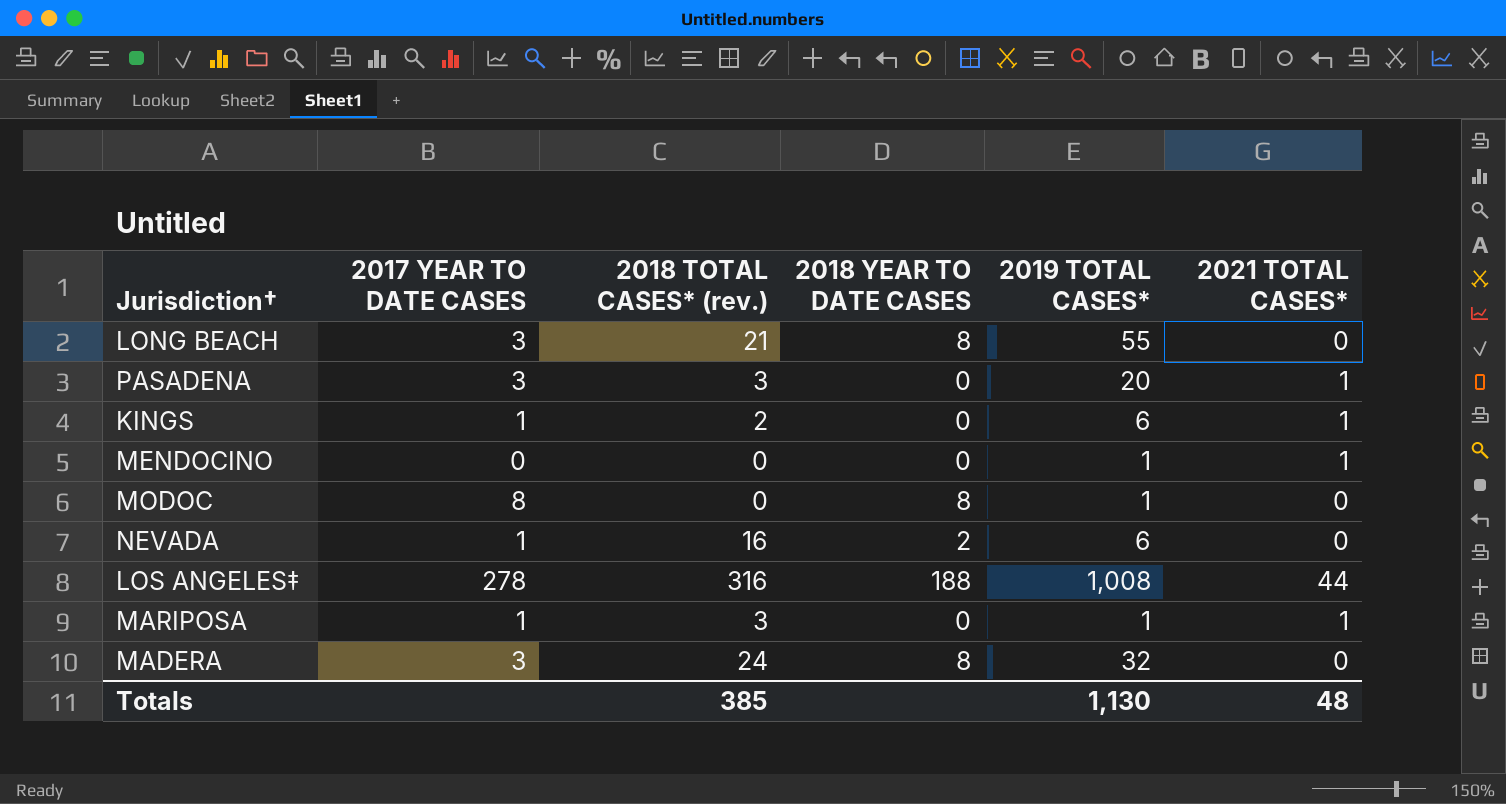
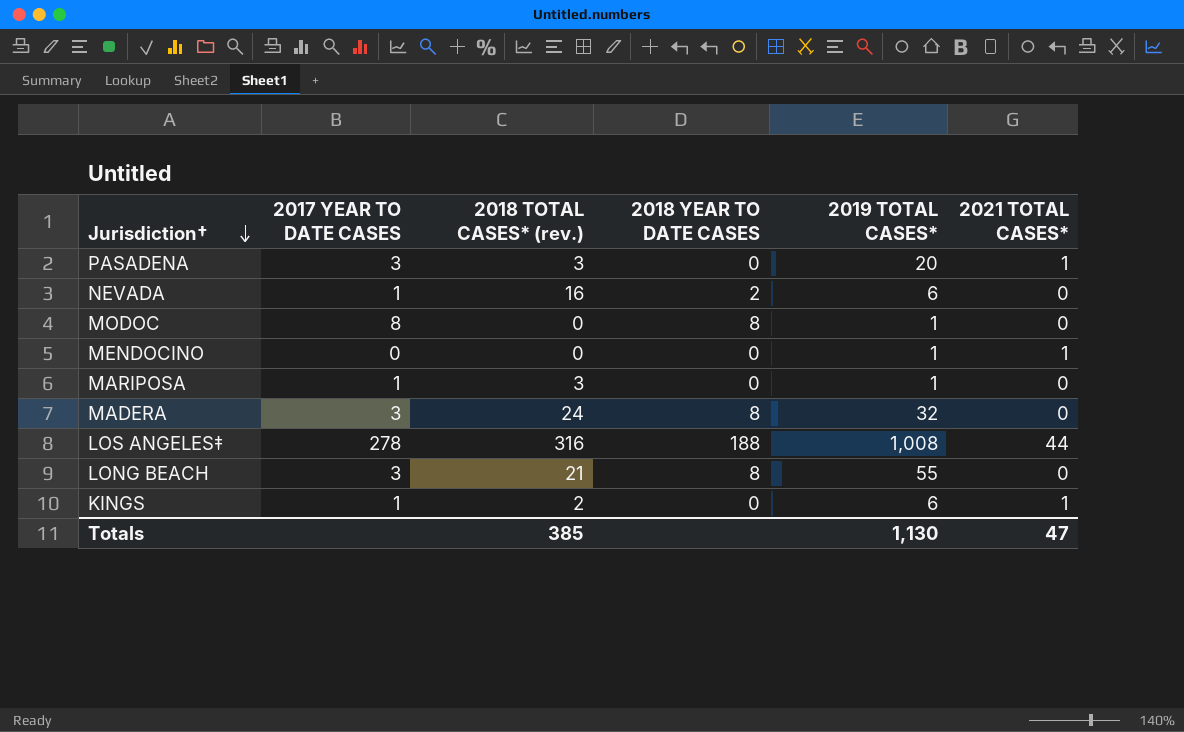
row order: none -> Jurisdiction† descending
MARIPOSA | 2021 TOTAL CASES*: 1 -> 0
Totals | 2021 TOTAL CASES*: 48 -> 47

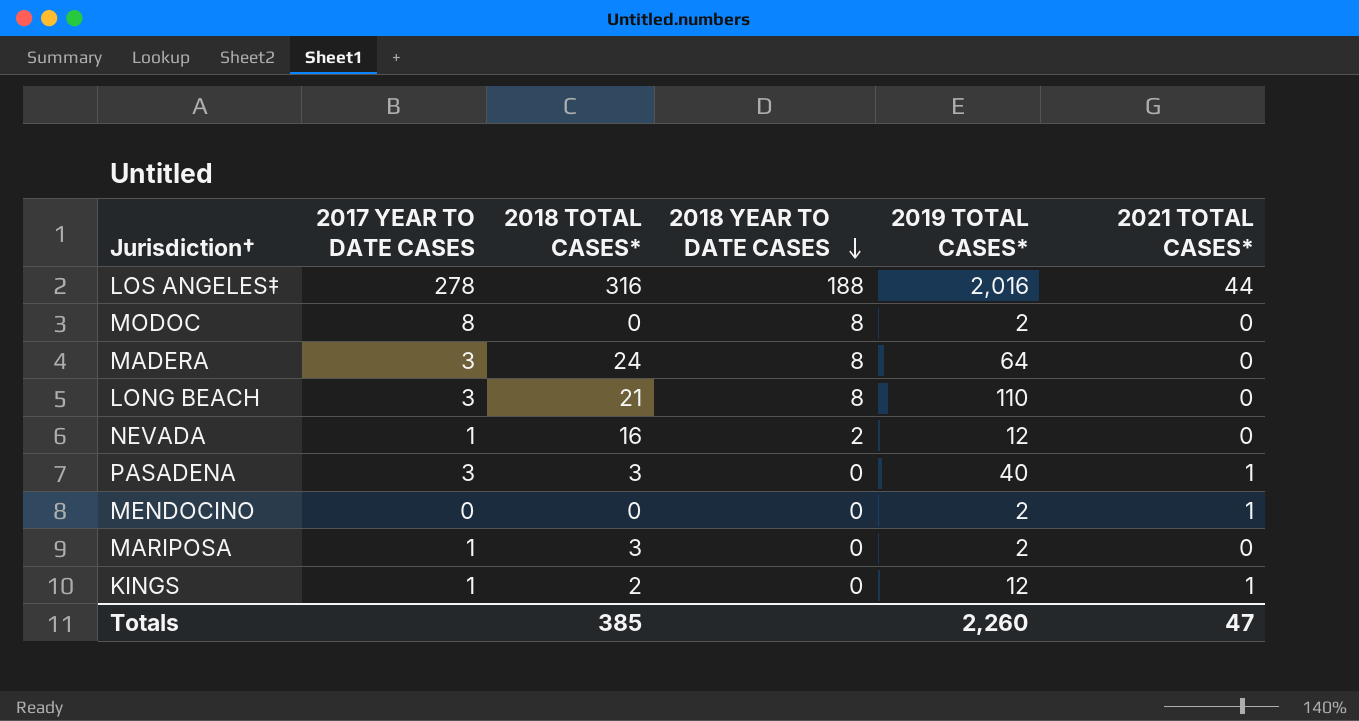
row order: Jurisdiction† descending -> 2018 YEAR TO DATE CASES descending
column name: 2018 TOTAL CASES* (rev.) -> 2018 TOTAL CASES*
LOS ANGELES‡ | 2019 TOTAL CASES*: 1,008 -> 2,016
MODOC | 2019 TOTAL CASES*: 1 -> 2
MADERA | 2019 TOTAL CASES*: 32 -> 64
LONG BEACH | 2019 TOTAL CASES*: 55 -> 110
NEVADA | 2019 TOTAL CASES*: 6 -> 12
PASADENA | 2019 TOTAL CASES*: 20 -> 40
MENDOCINO | 2019 TOTAL CASES*: 1 -> 2
MARIPOSA | 2019 TOTAL CASES*: 1 -> 2
KINGS | 2019 TOTAL CASES*: 6 -> 12
Totals | 2019 TOTAL CASES*: 1,130 -> 2,260

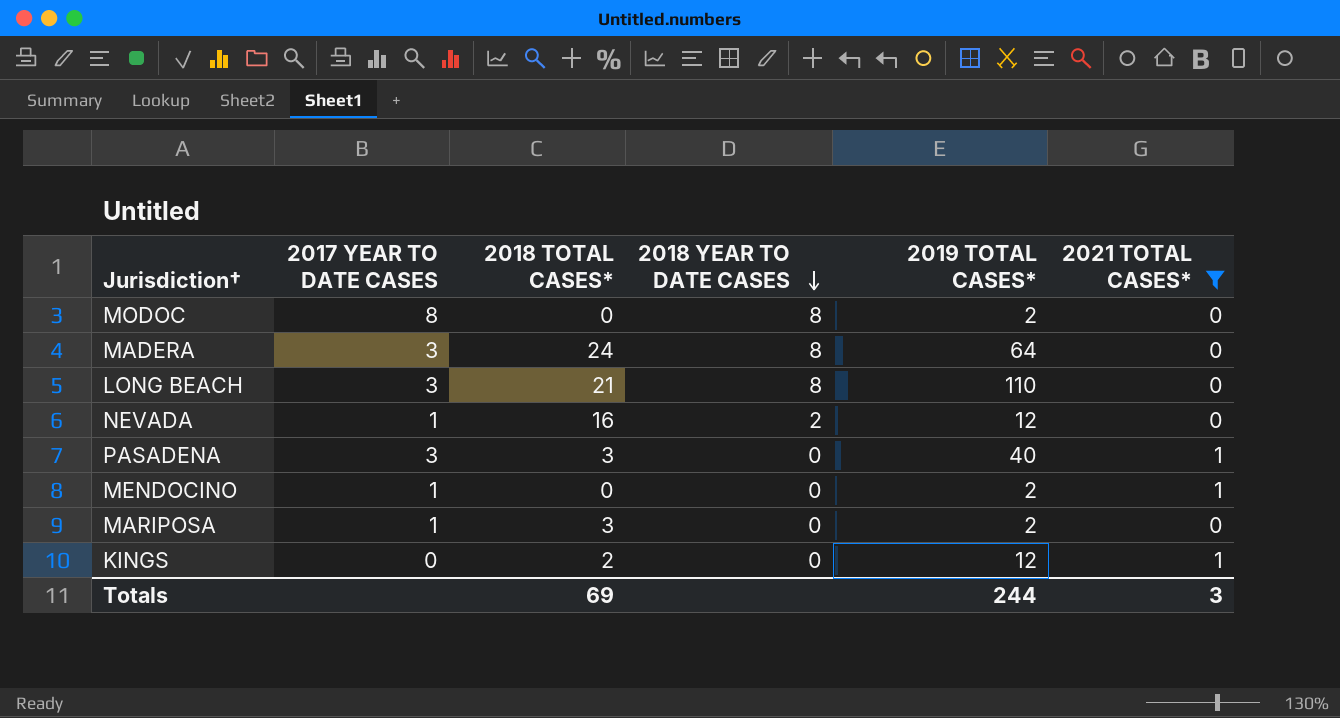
filter: none -> 2021 TOTAL CASES* != 44
MENDOCINO | 2017 YEAR TO DATE CASES: 0 -> 1
KINGS | 2017 YEAR TO DATE CASES: 1 -> 0
Totals | 2018 TOTAL CASES*: 385 -> 69
Totals | 2019 TOTAL CASES*: 2,260 -> 244
Totals | 2021 TOTAL CASES*: 47 -> 3

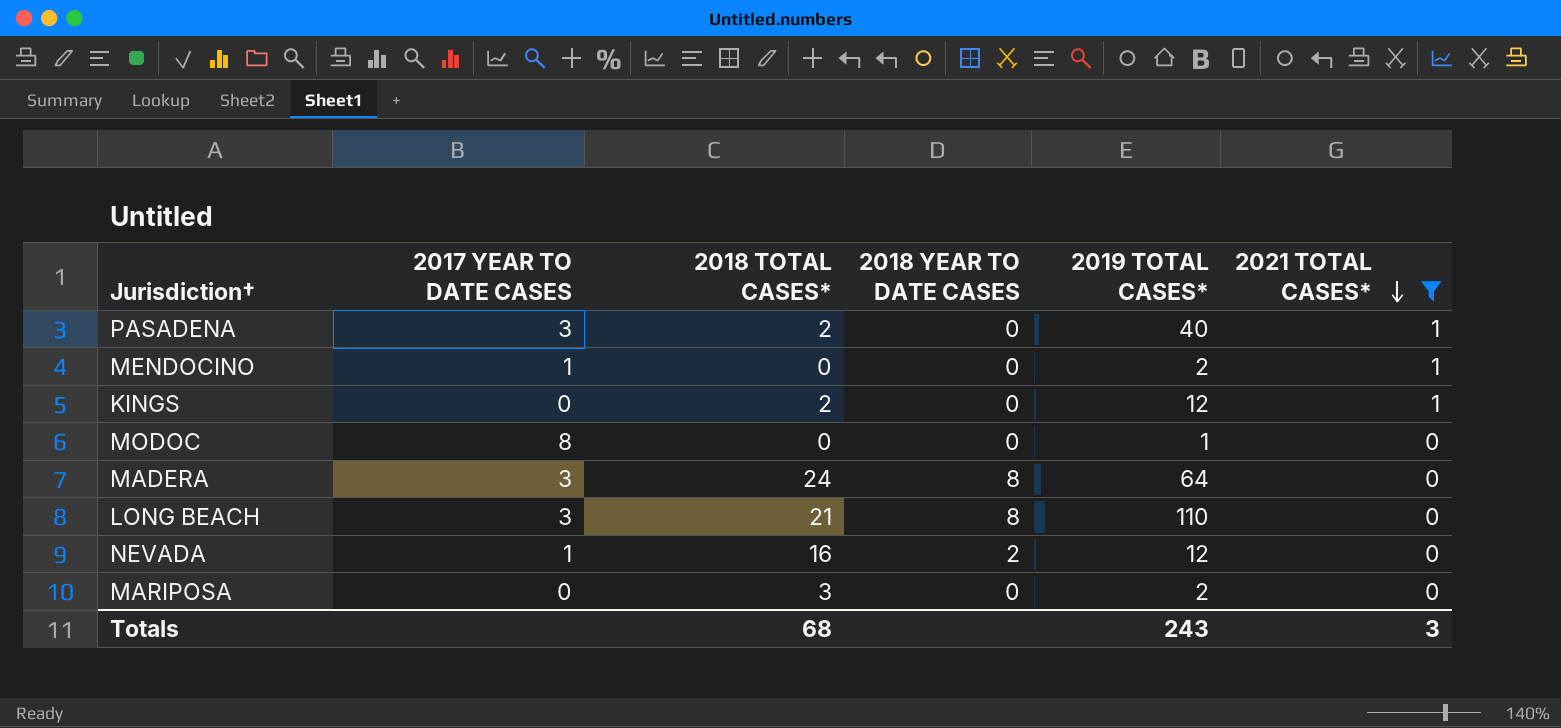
row order: 2018 YEAR TO DATE CASES descending -> 2021 TOTAL CASES* descending
PASADENA | 2018 TOTAL CASES*: 3 -> 2
MODOC | 2018 YEAR TO DATE CASES: 8 -> 0
MODOC | 2019 TOTAL CASES*: 2 -> 1
MARIPOSA | 2017 YEAR TO DATE CASES: 1 -> 0
Totals | 2018 TOTAL CASES*: 69 -> 68
Totals | 2019 TOTAL CASES*: 244 -> 243

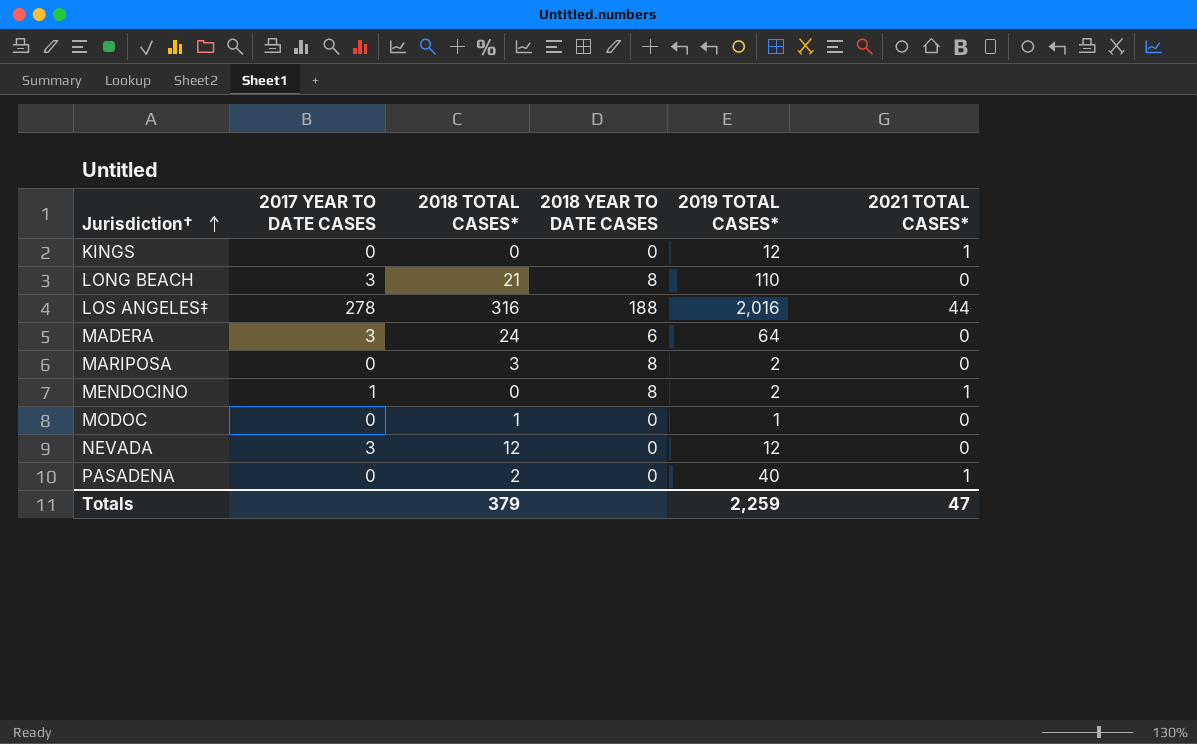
filter: 2021 TOTAL CASES* != 44 -> none
row order: 2021 TOTAL CASES* descending -> Jurisdiction† ascending
KINGS | 2018 TOTAL CASES*: 2 -> 0
MADERA | 2018 YEAR TO DATE CASES: 8 -> 6
MARIPOSA | 2018 YEAR TO DATE CASES: 0 -> 8
MENDOCINO | 2018 YEAR TO DATE CASES: 0 -> 8
MODOC | 2017 YEAR TO DATE CASES: 8 -> 0
MODOC | 2018 TOTAL CASES*: 0 -> 1
NEVADA | 2017 YEAR TO DATE CASES: 1 -> 3
NEVADA | 2018 TOTAL CASES*: 16 -> 12
NEVADA | 2018 YEAR TO DATE CASES: 2 -> 0
PASADENA | 2017 YEAR TO DATE CASES: 3 -> 0
Totals | 2018 TOTAL CASES*: 68 -> 379
Totals | 2019 TOTAL CASES*: 243 -> 2,259
Totals | 2021 TOTAL CASES*: 3 -> 47

